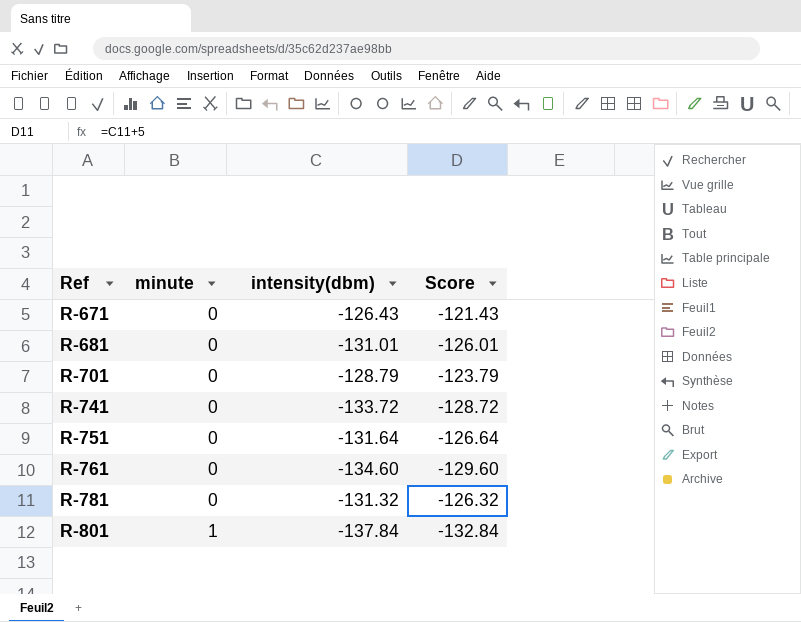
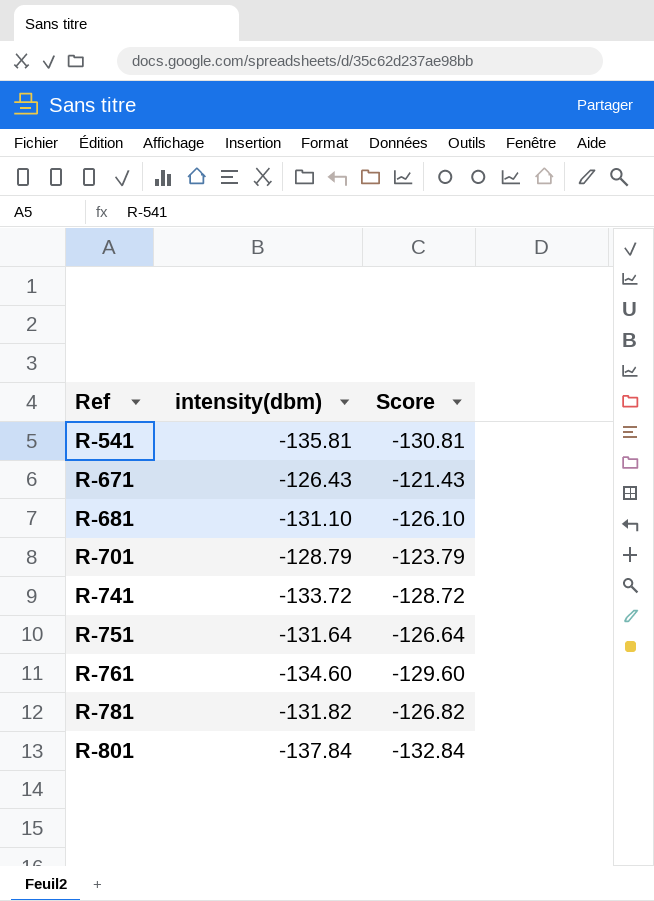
column minute | position: 2 -> none
row R-541: none -> -135.81 | -130.81
R-681 | intensity(dbm): -131.01 -> -131.10
R-681 | Score: -126.01 -> -126.10
R-781 | intensity(dbm): -131.32 -> -131.82
R-781 | Score: -126.32 -> -126.82

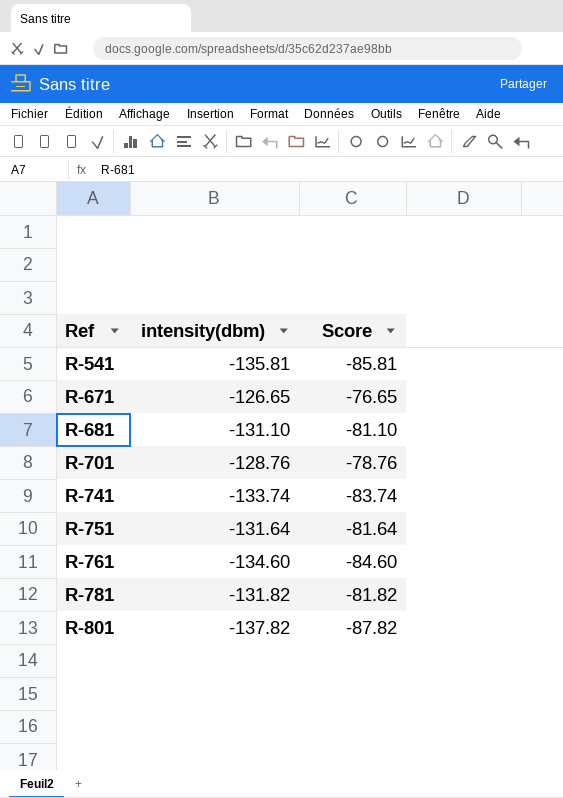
column Score | formula: [intensity(dbm)] + 5 -> [intensity(dbm)] + 50
R-671 | intensity(dbm): -126.43 -> -126.65
R-701 | intensity(dbm): -128.79 -> -128.76
R-741 | intensity(dbm): -133.72 -> -133.74
R-801 | intensity(dbm): -137.84 -> -137.82

